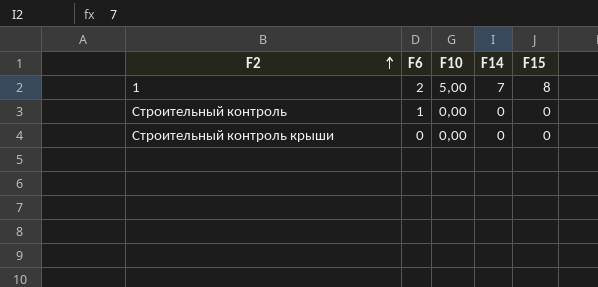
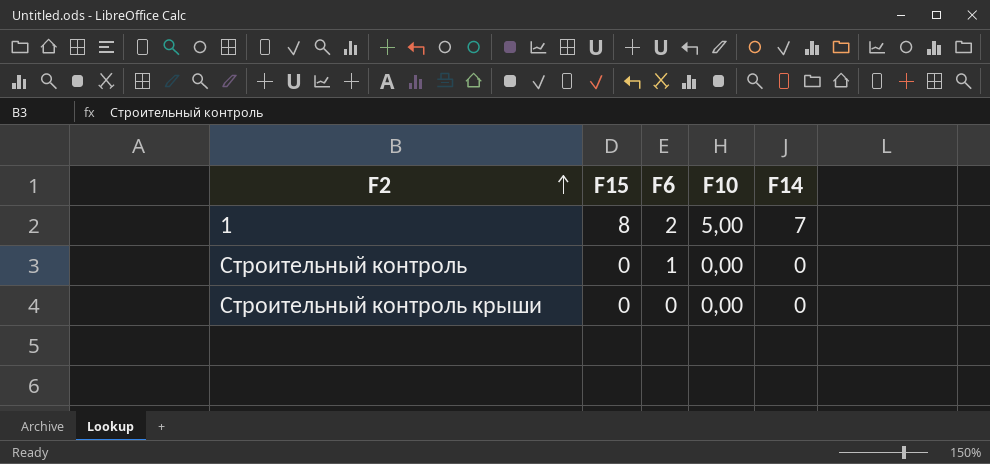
column F15 | position: 5 -> 2

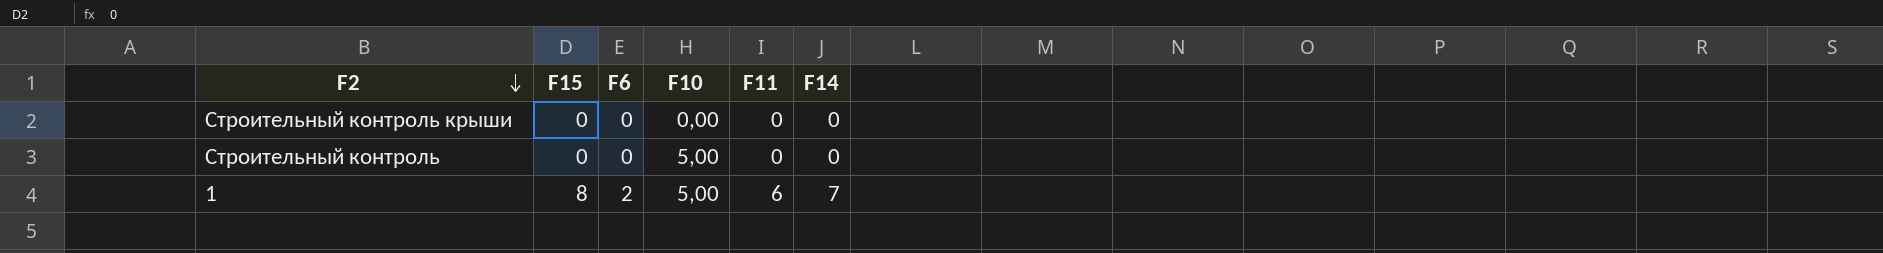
row order: F2 ascending -> F2 descending
column F11 | position: none -> 5
Строительный контроль | F6: 1 -> 0
Строительный контроль | F10: 0,00 -> 5,00

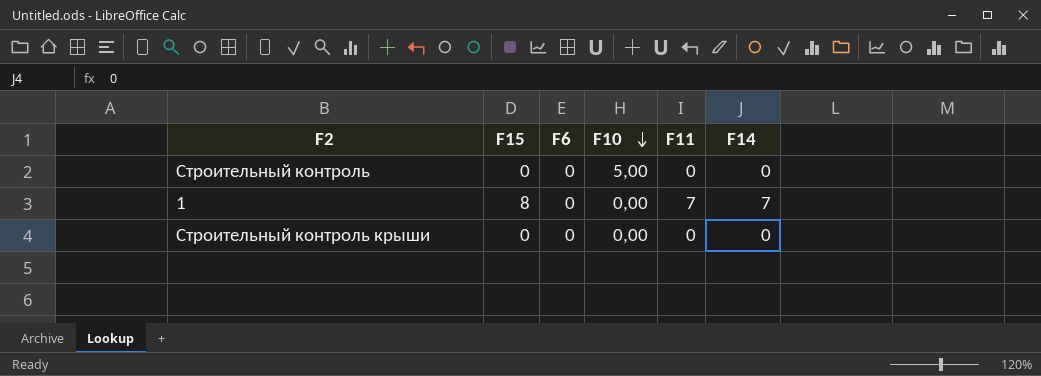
row order: F2 descending -> F10 descending
1 | F6: 2 -> 0
1 | F10: 5,00 -> 0,00
1 | F11: 6 -> 7

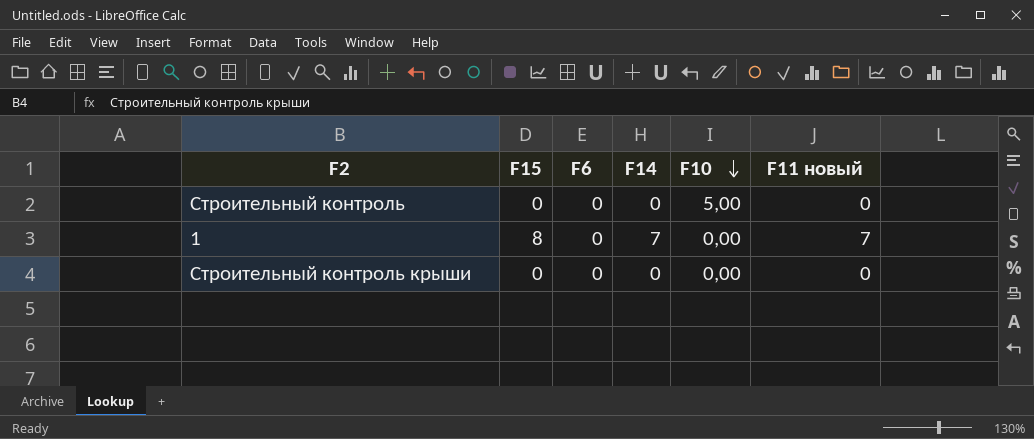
column F14 | position: 6 -> 4
column name: F11 -> F11 новый

